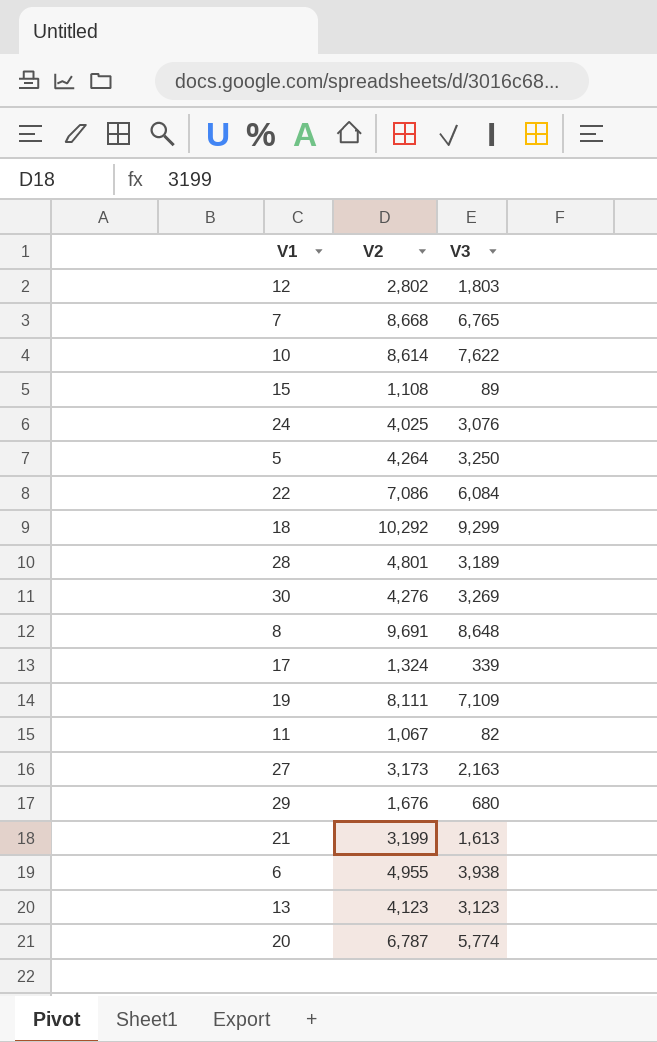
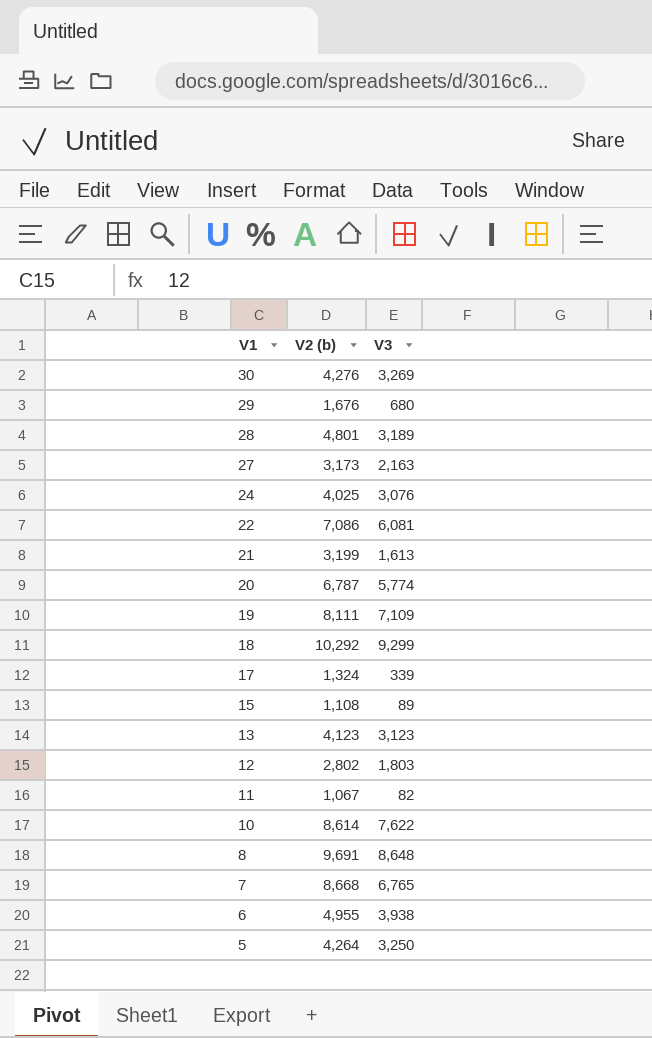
row order: none -> V1 descending
column name: V2 -> V2 (b)
22 | V3: 6,084 -> 6,081

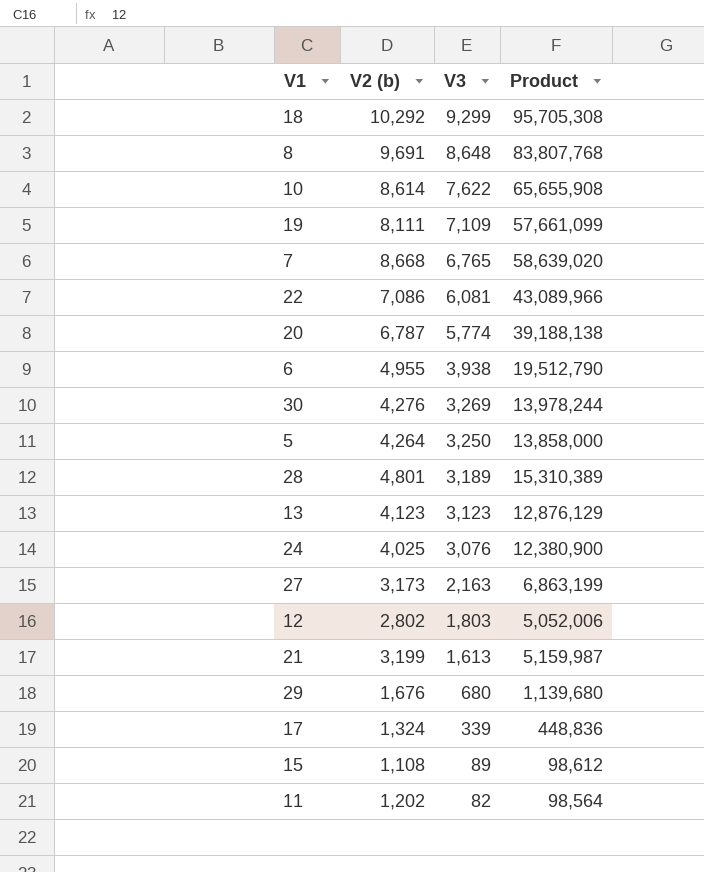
row order: V1 descending -> V3 descending
column Product | formula: none -> [V2 (b)] * [V3]
11 | V2 (b): 1,067 -> 1,202

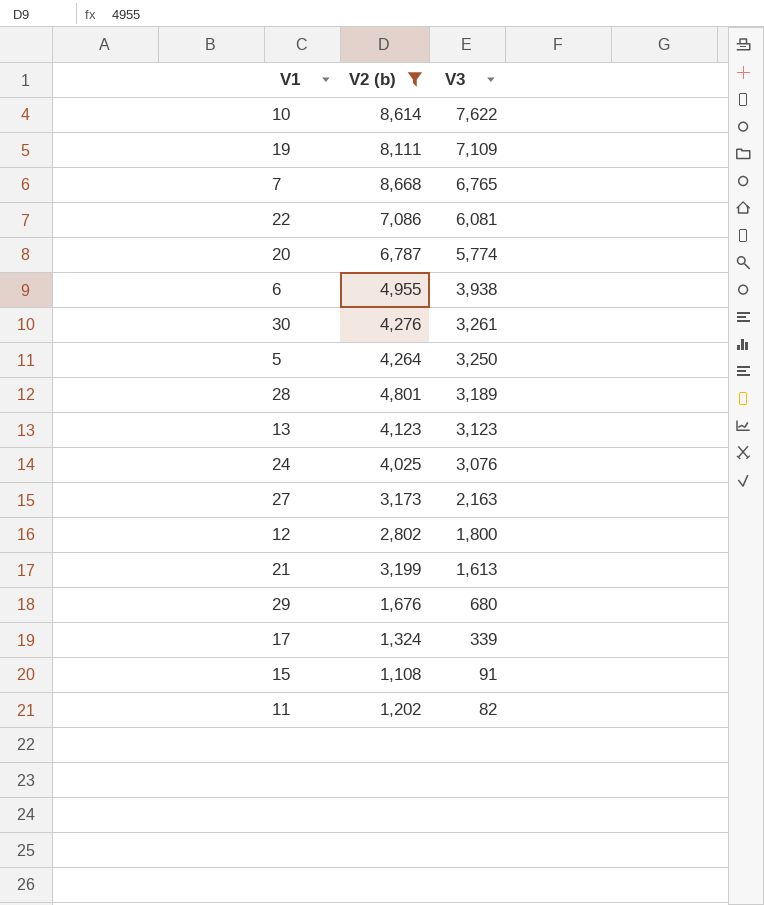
filter: none -> V2 (b) <= 8,668
column Product | formula: [V2 (b)] * [V3] -> none
30 | V3: 3,269 -> 3,261
12 | V3: 1,803 -> 1,800
15 | V3: 89 -> 91

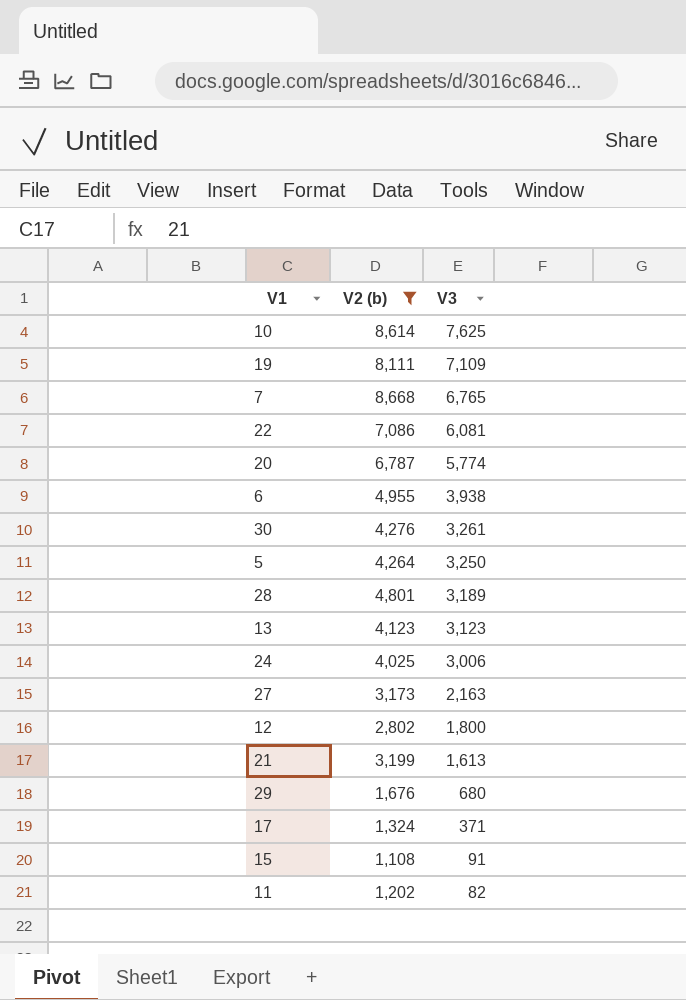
10 | V3: 7,622 -> 7,625
24 | V3: 3,076 -> 3,006
17 | V3: 339 -> 371

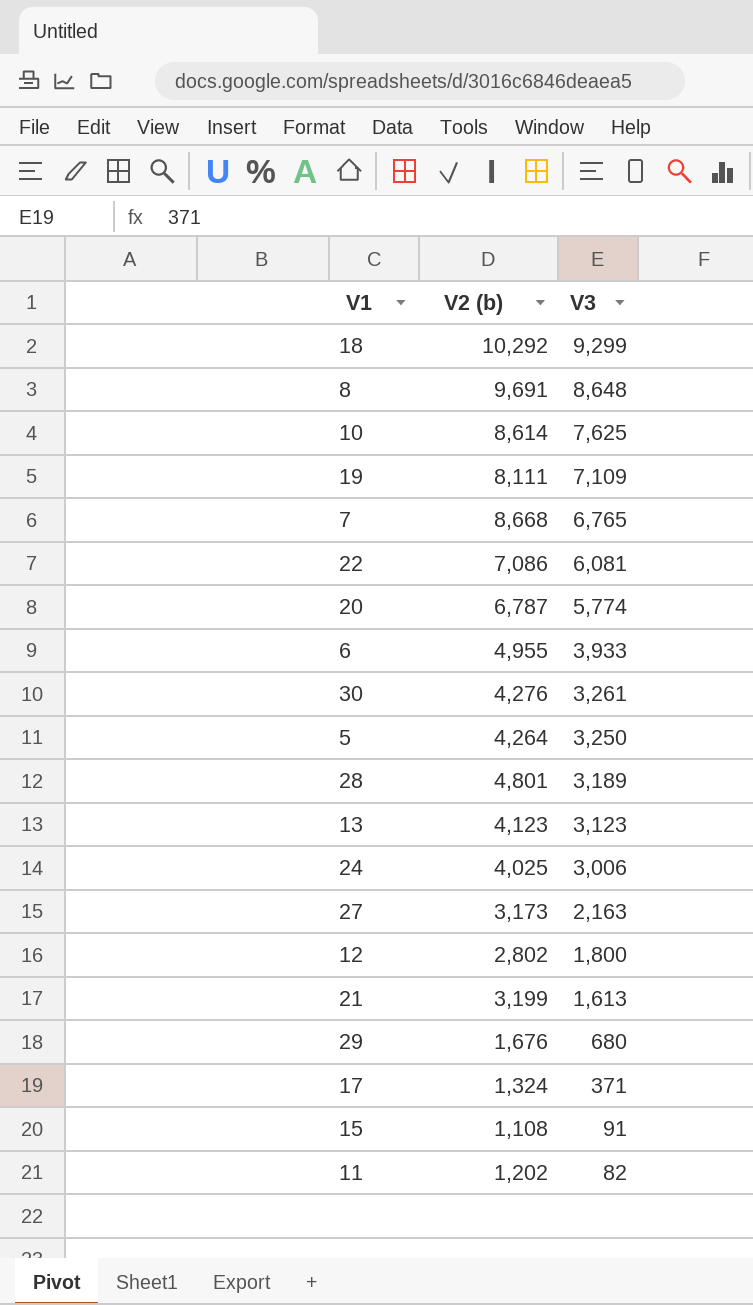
filter: V2 (b) <= 8,668 -> none
6 | V3: 3,938 -> 3,933

